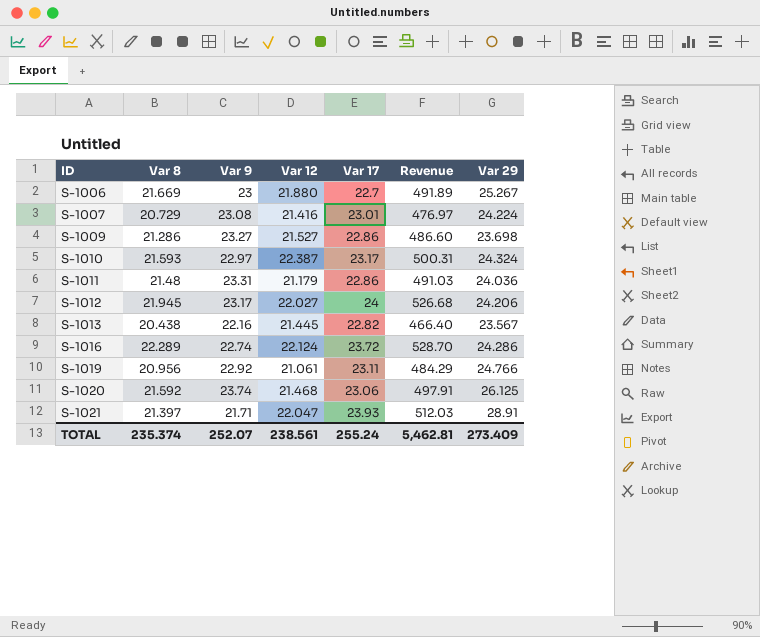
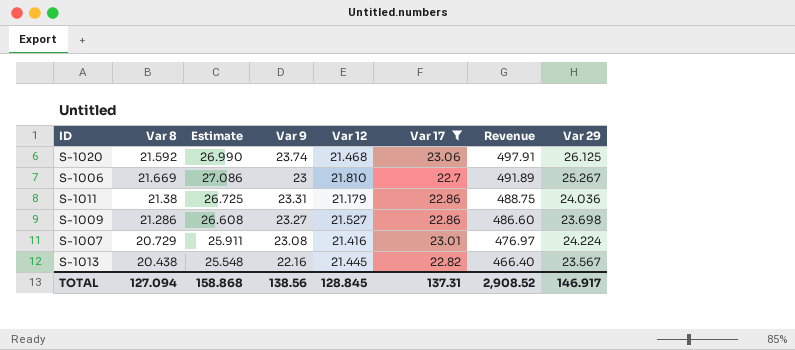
filter: none -> Var 17 <= 23.06
row order: ID ascending -> Revenue descending
column Estimate | formula: none -> [Var 8] * 1.25
S-1006 | Var 12: 21.880 -> 21.810
S-1011 | Var 8: 21.48 -> 21.38
S-1011 | Revenue: 491.03 -> 488.75
TOTAL | Var 8: 235.374 -> 127.094
TOTAL | Var 9: 252.07 -> 138.56
TOTAL | Var 12: 238.561 -> 128.845
TOTAL | Var 17: 255.24 -> 137.31
TOTAL | Revenue: 5,462.81 -> 2,908.52
TOTAL | Var 29: 273.409 -> 146.917

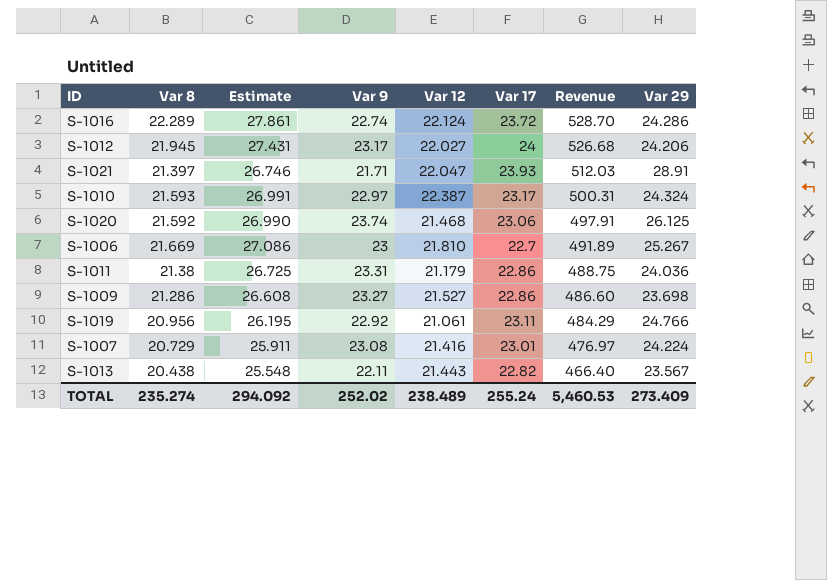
filter: Var 17 <= 23.06 -> none
S-1013 | Var 9: 22.16 -> 22.11
S-1013 | Var 12: 21.445 -> 21.443
TOTAL | Var 8: 127.094 -> 235.274
TOTAL | Estimate: 158.868 -> 294.092
TOTAL | Var 9: 138.56 -> 252.02
TOTAL | Var 12: 128.845 -> 238.489
TOTAL | Var 17: 137.31 -> 255.24
TOTAL | Revenue: 2,908.52 -> 5,460.53
TOTAL | Var 29: 146.917 -> 273.409

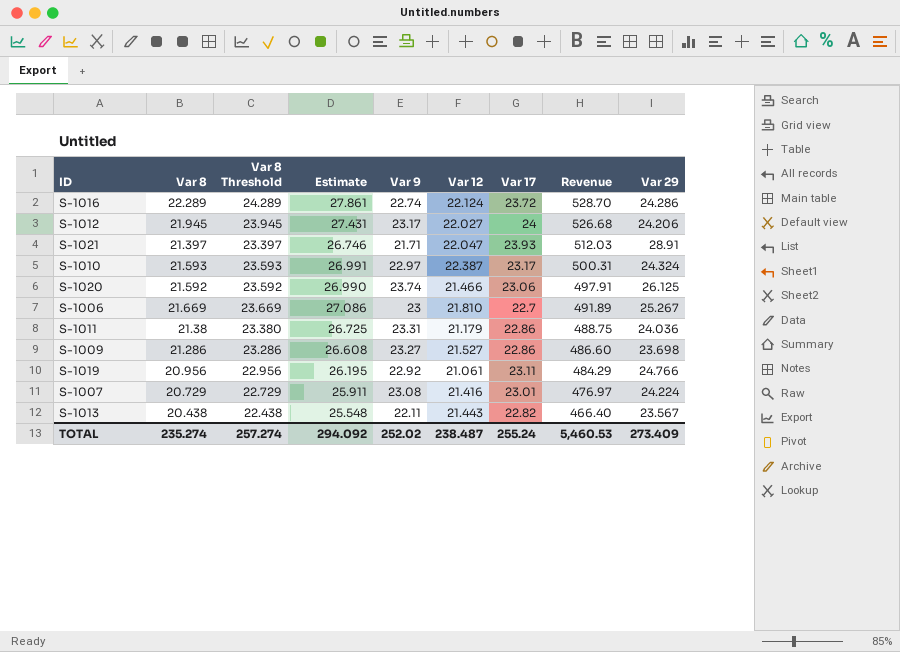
column Var 8 Threshold | formula: none -> [Var 8] + 2
S-1020 | Var 12: 21.468 -> 21.466
TOTAL | Var 12: 238.489 -> 238.487

